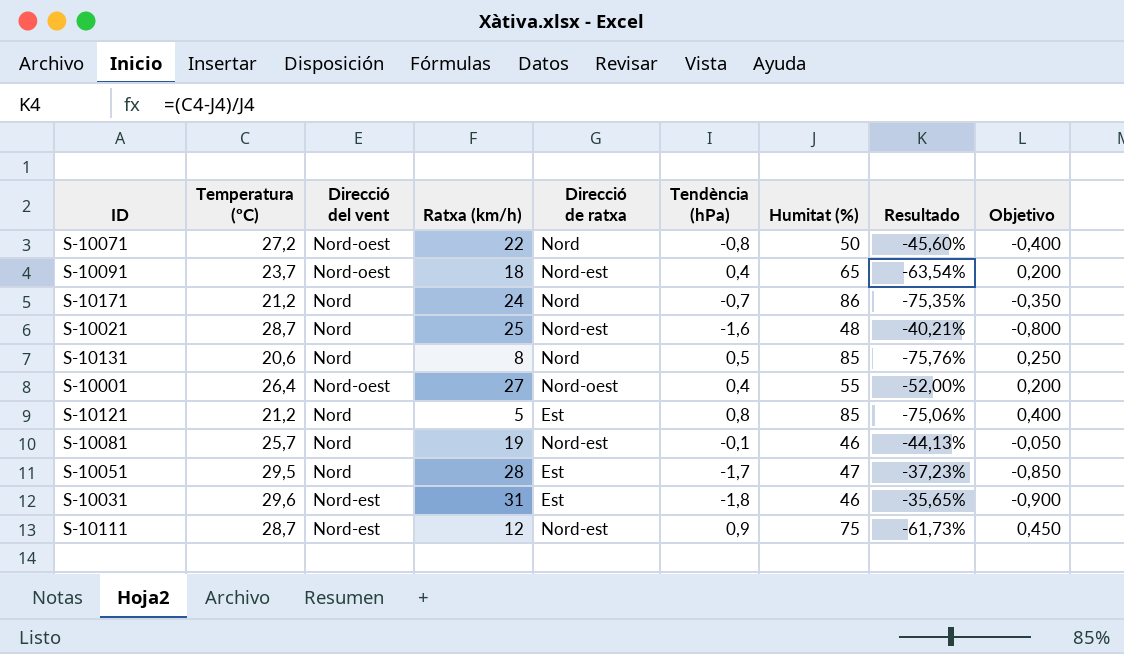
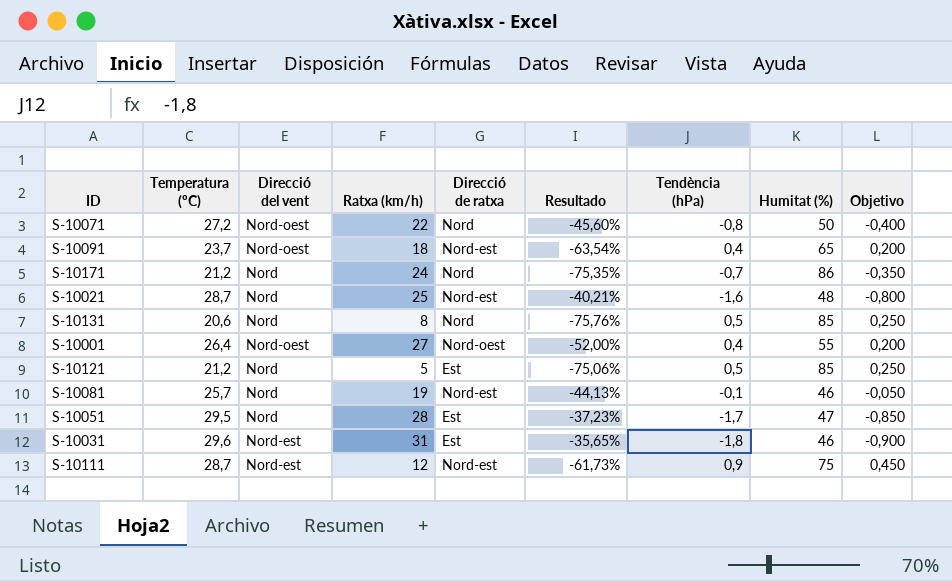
column Resultado | position: 8 -> 6
S-10121 | Tendència (hPa): 0,8 -> 0,5
S-10121 | Objetivo: 0,400 -> 0,250

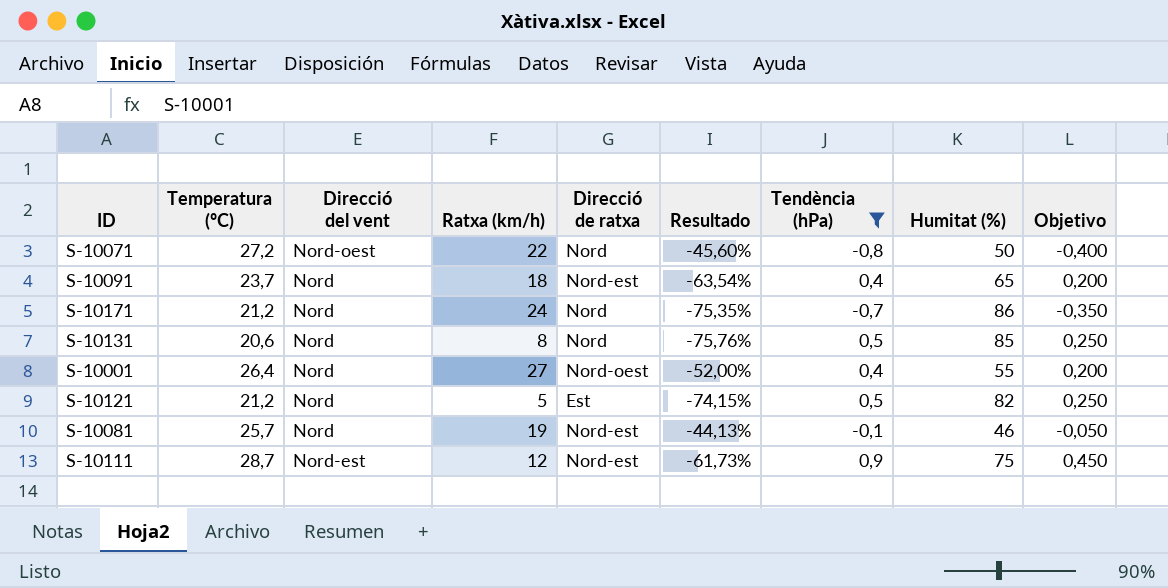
filter: none -> Tendència (hPa) >= -0,8
S-10091 | Direcció del vent: Nord-oest -> Nord
S-10001 | Direcció del vent: Nord-oest -> Nord
S-10121 | Resultado: -75,06% -> -74,15%
S-10121 | Humitat (%): 85 -> 82

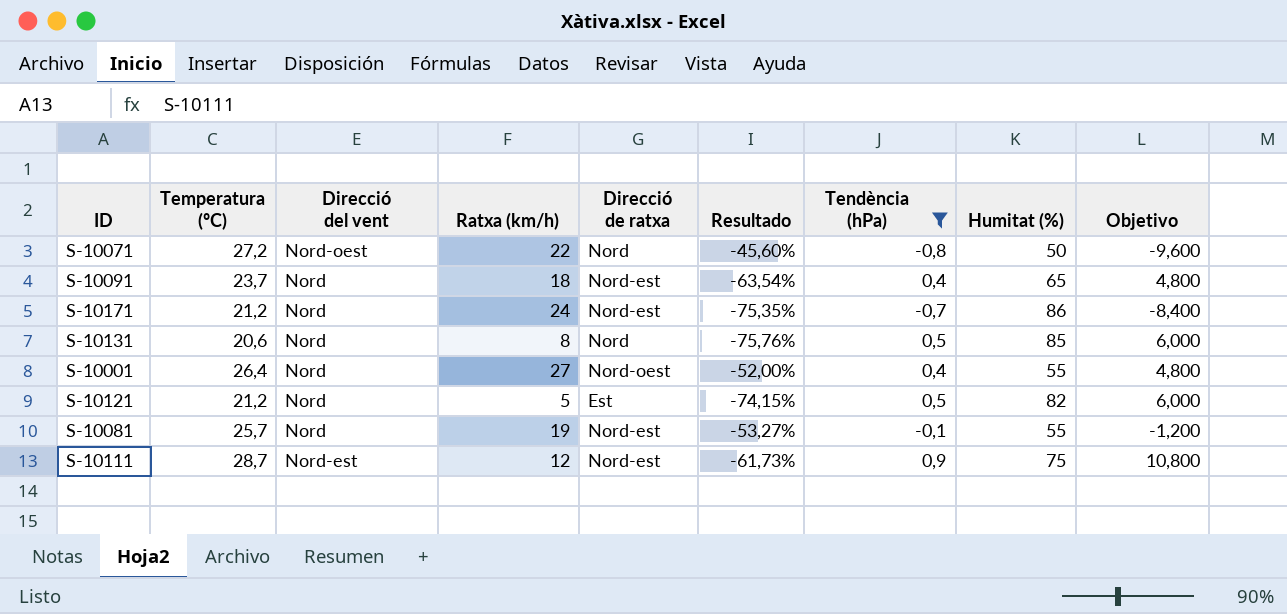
column Objetivo | formula: [Tendència (hPa)] * 0,5 -> [Tendència (hPa)] * 12
S-10171 | Direcció de ratxa: Nord -> Nord-est
S-10081 | Resultado: -44,13% -> -53,27%
S-10081 | Humitat (%): 46 -> 55

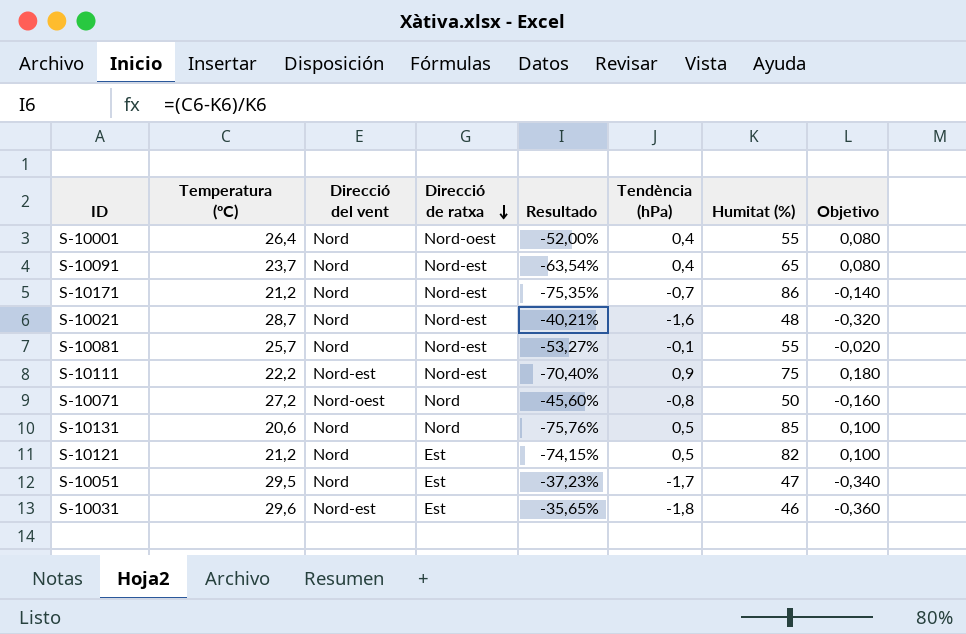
filter: Tendència (hPa) >= -0,8 -> none
row order: none -> Direcció de ratxa descending
column Ratxa (km/h) | position: 4 -> none
column Objetivo | formula: [Tendència (hPa)] * 12 -> [Tendència (hPa)] * 0,2
S-10111 | Temperatura (ºC): 28,7 -> 22,2
S-10111 | Resultado: -61,73% -> -70,40%

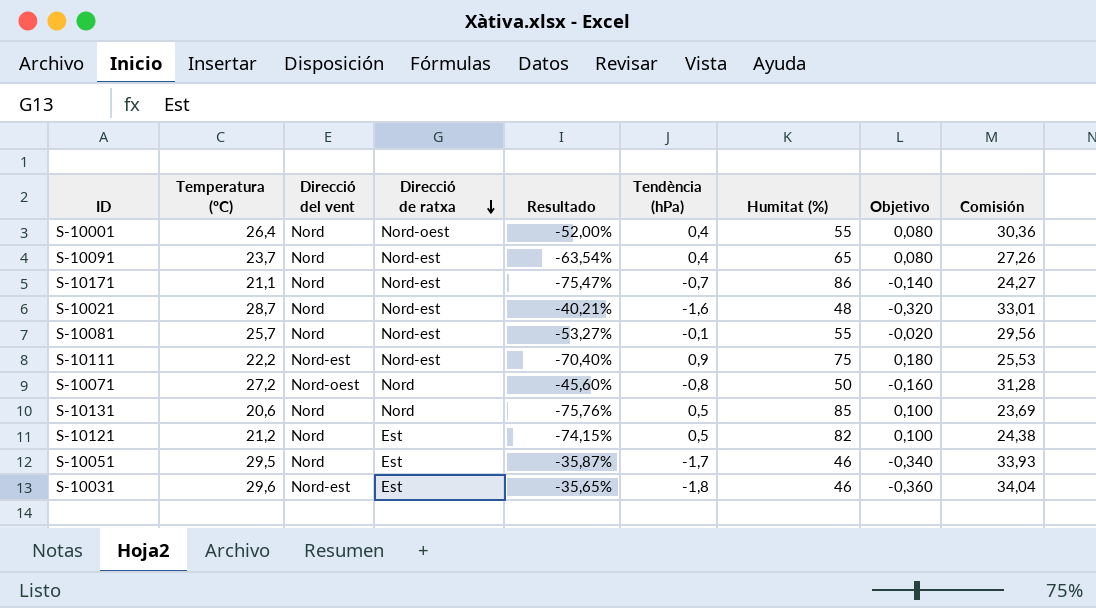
column Comisión | formula: none -> [Temperatura (ºC)] * 1,15
S-10171 | Temperatura (ºC): 21,2 -> 21,1
S-10171 | Resultado: -75,35% -> -75,47%
S-10051 | Resultado: -37,23% -> -35,87%
S-10051 | Humitat (%): 47 -> 46

